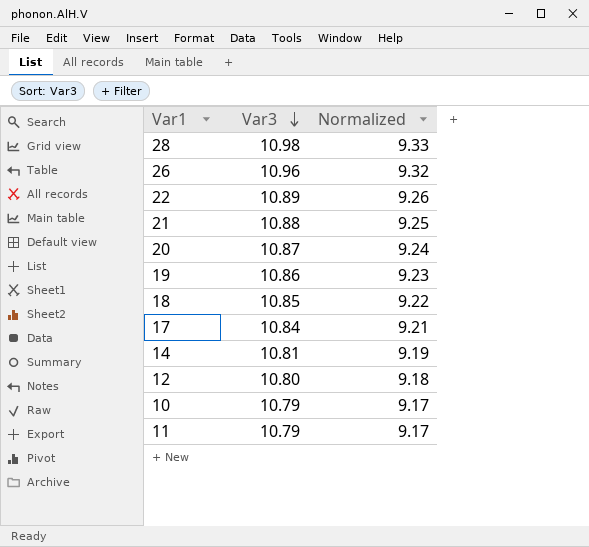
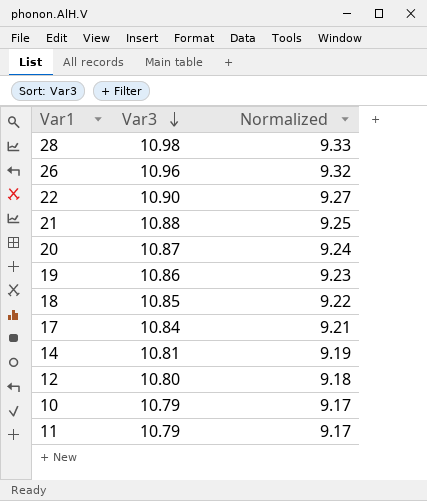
22 | Var3: 10.89 -> 10.90
22 | Normalized: 9.26 -> 9.27

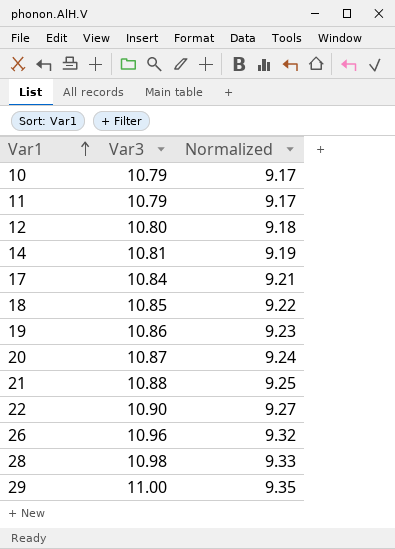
row order: Var3 descending -> Var1 ascending
row 29: none -> 11.00 | 9.35

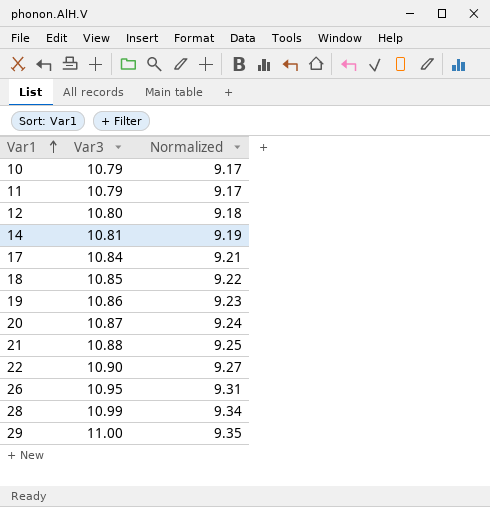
26 | Var3: 10.96 -> 10.95
26 | Normalized: 9.32 -> 9.31
28 | Var3: 10.98 -> 10.99
28 | Normalized: 9.33 -> 9.34

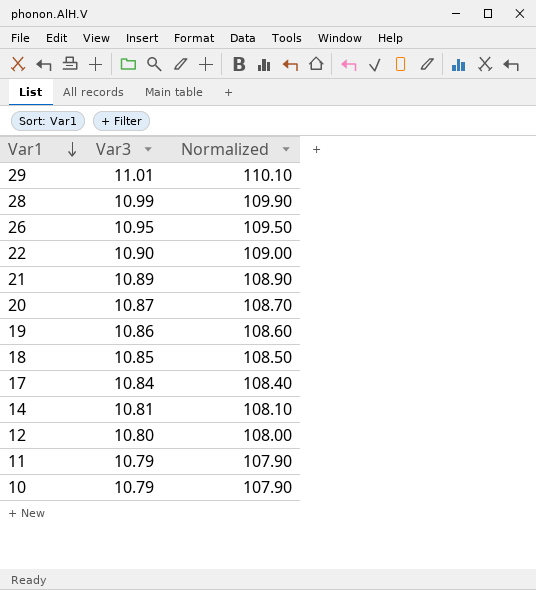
row order: Var1 ascending -> Var1 descending
column Normalized | formula: [Var3] * 0.85 -> [Var3] * 10
29 | Var3: 11.00 -> 11.01
21 | Var3: 10.88 -> 10.89

